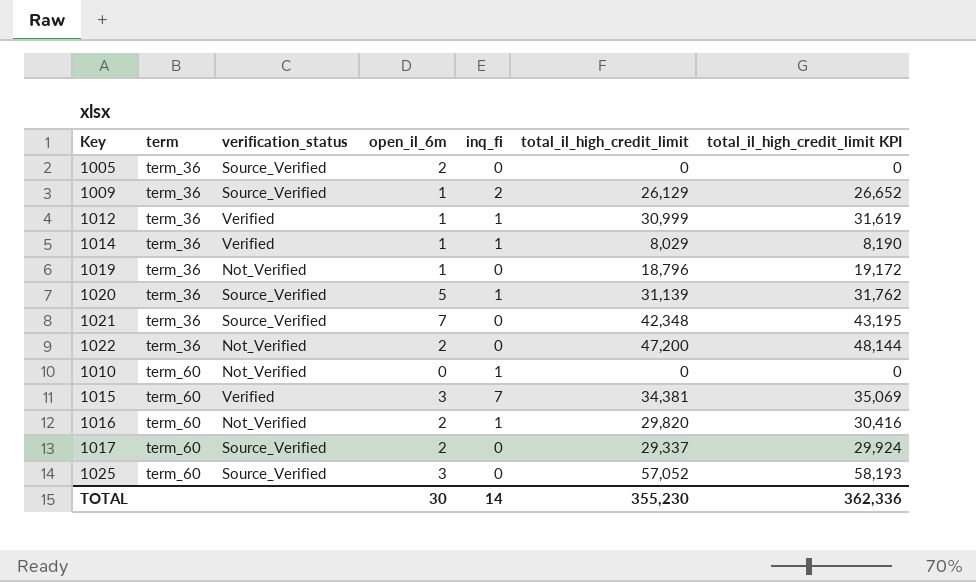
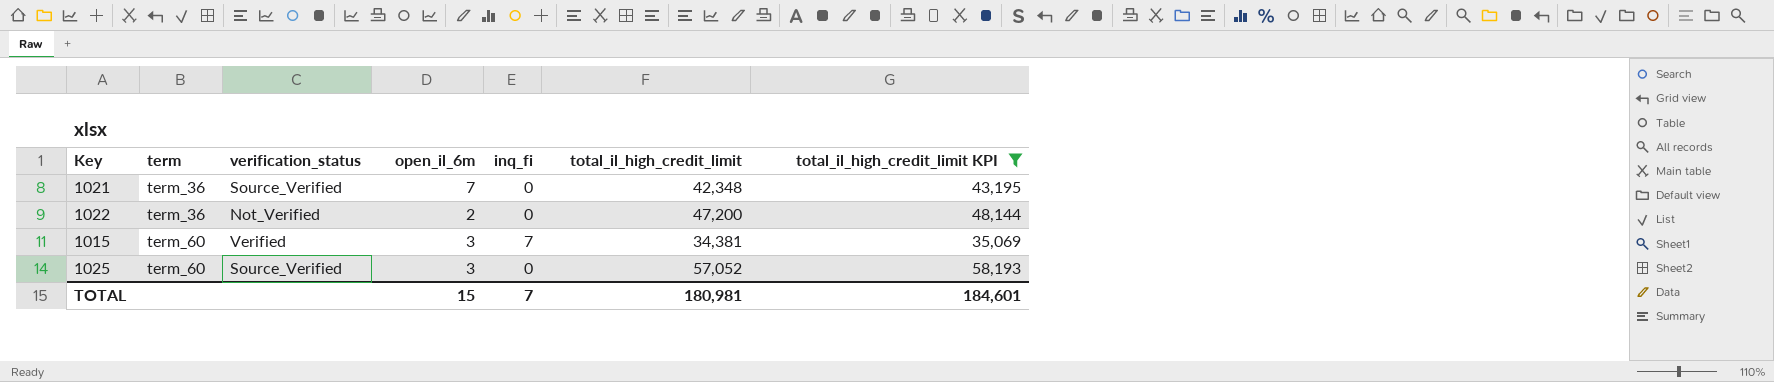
filter: none -> total_il_high_credit_limit KPI >= 35,069
TOTAL | open_il_6m: 30 -> 15
TOTAL | inq_fi: 14 -> 7
TOTAL | total_il_high_credit_limit: 355,230 -> 180,981
TOTAL | total_il_high_credit_limit KPI: 362,336 -> 184,601

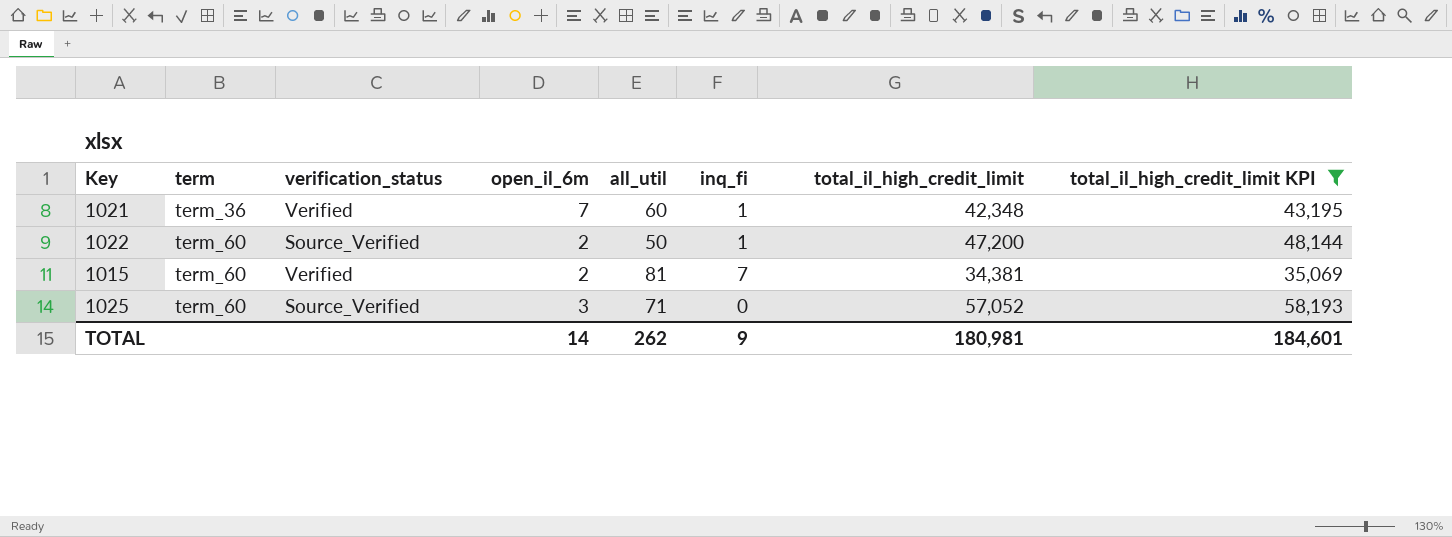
column all_util | position: none -> 5
1021 | verification_status: Source_Verified -> Verified
1021 | inq_fi: 0 -> 1
1022 | term: term_36 -> term_60
1022 | verification_status: Not_Verified -> Source_Verified
1022 | inq_fi: 0 -> 1
1015 | open_il_6m: 3 -> 2
TOTAL | open_il_6m: 15 -> 14
TOTAL | inq_fi: 7 -> 9

